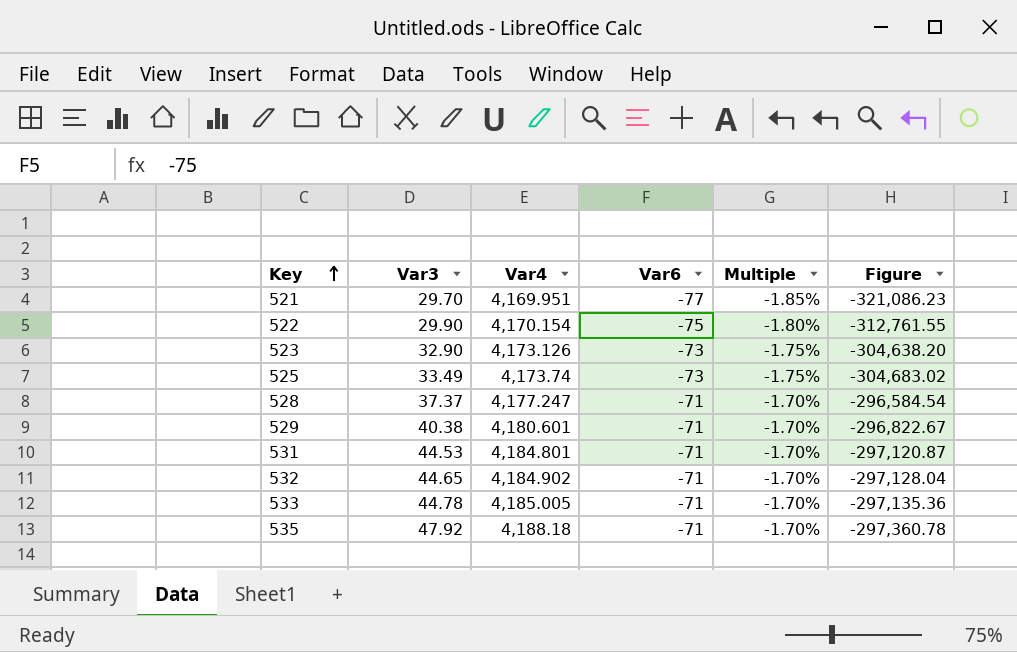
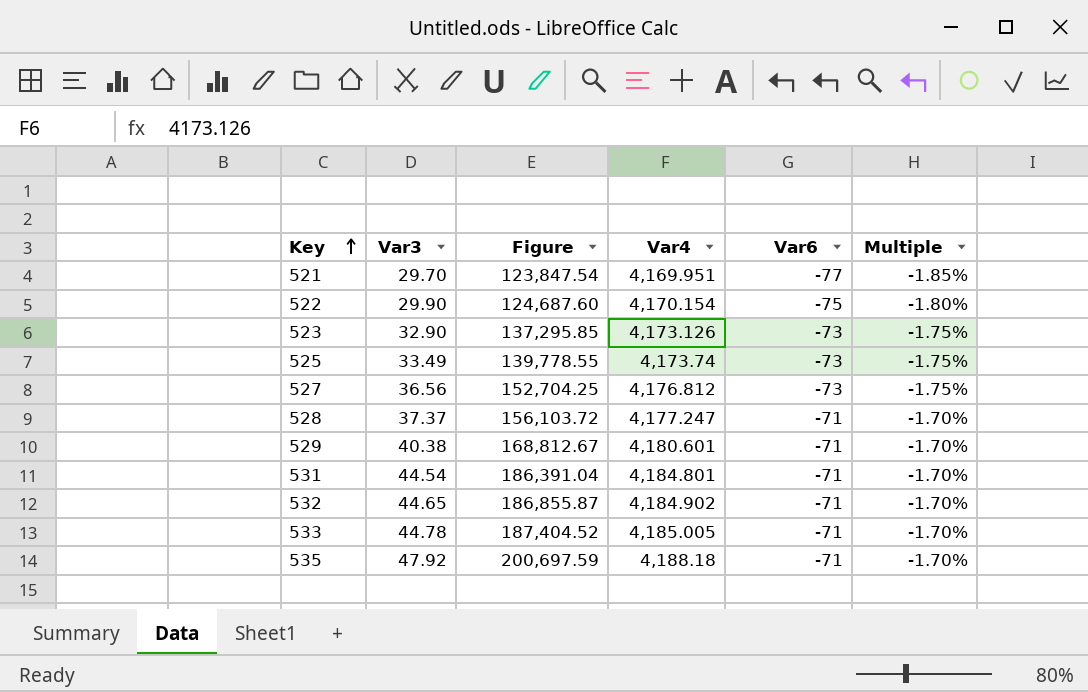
column Figure | formula: [Var4] * [Var6] -> [Var3] * [Var4]
column Figure | position: 6 -> 3
row 527: none -> 36.56 | 152,704.25 | 4,176.812 | -73 | -1.75%
531 | Var3: 44.53 -> 44.54

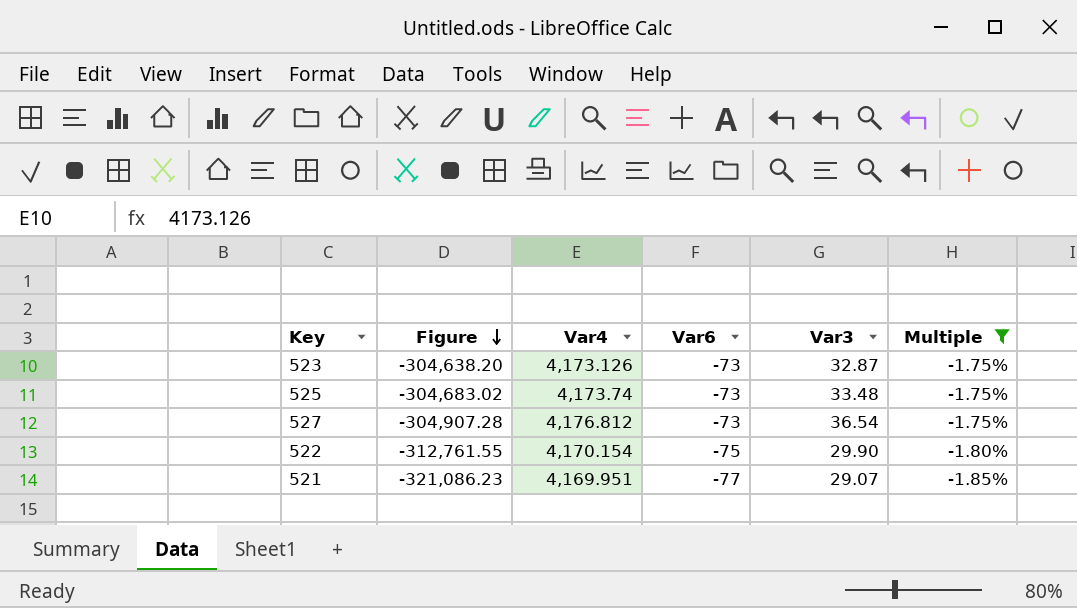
filter: none -> Multiple != -1.70%
row order: Key ascending -> Figure descending
column Figure | formula: [Var3] * [Var4] -> [Var4] * [Var6]
column Var3 | position: 2 -> 5
523 | Var3: 32.90 -> 32.87
525 | Var3: 33.49 -> 33.48
527 | Var3: 36.56 -> 36.54
521 | Var3: 29.70 -> 29.07

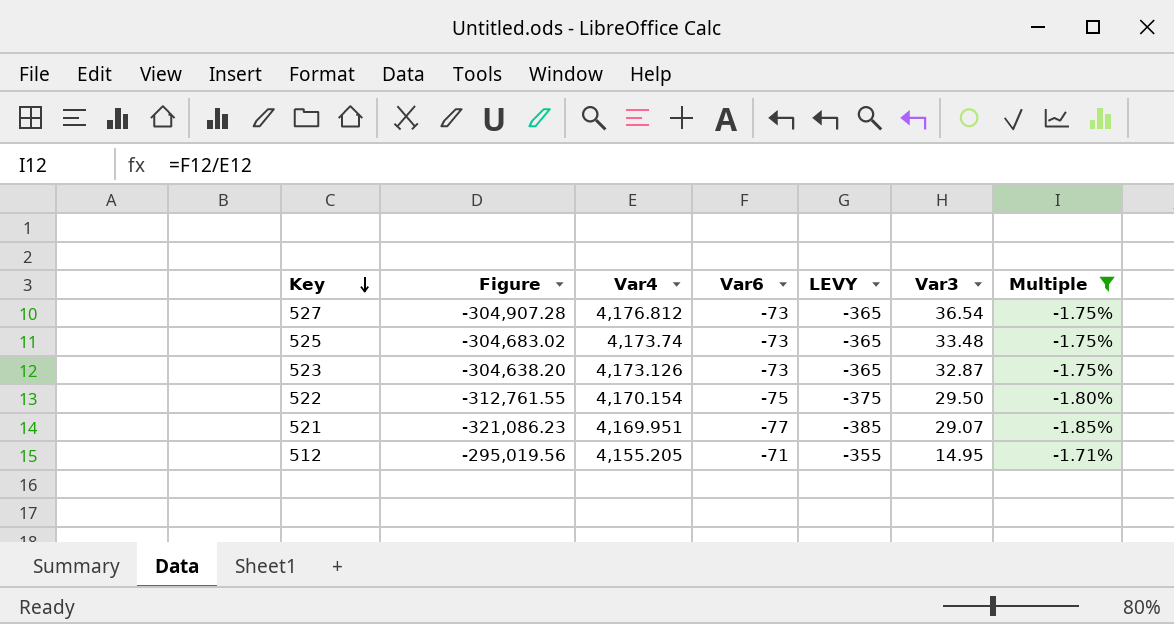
row order: Figure descending -> Key descending
column LEVY | formula: none -> [Var6] * 5
522 | Var3: 29.90 -> 29.50
row 512: none -> -295,019.56 | 4,155.205 | -71 | -355 | 14.95 | -1.71%

